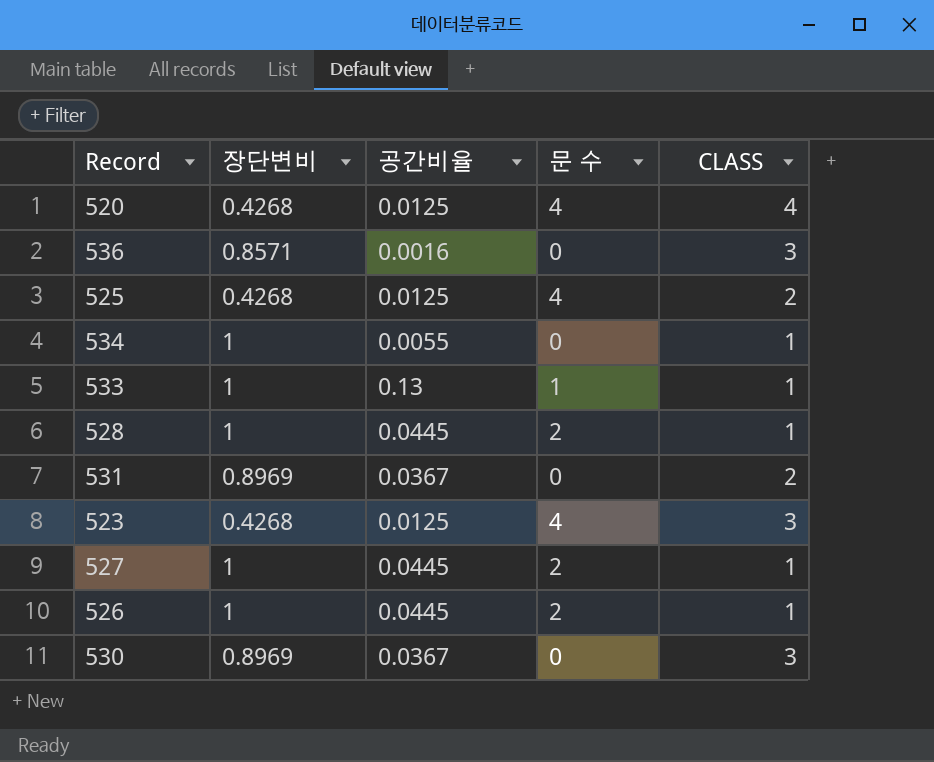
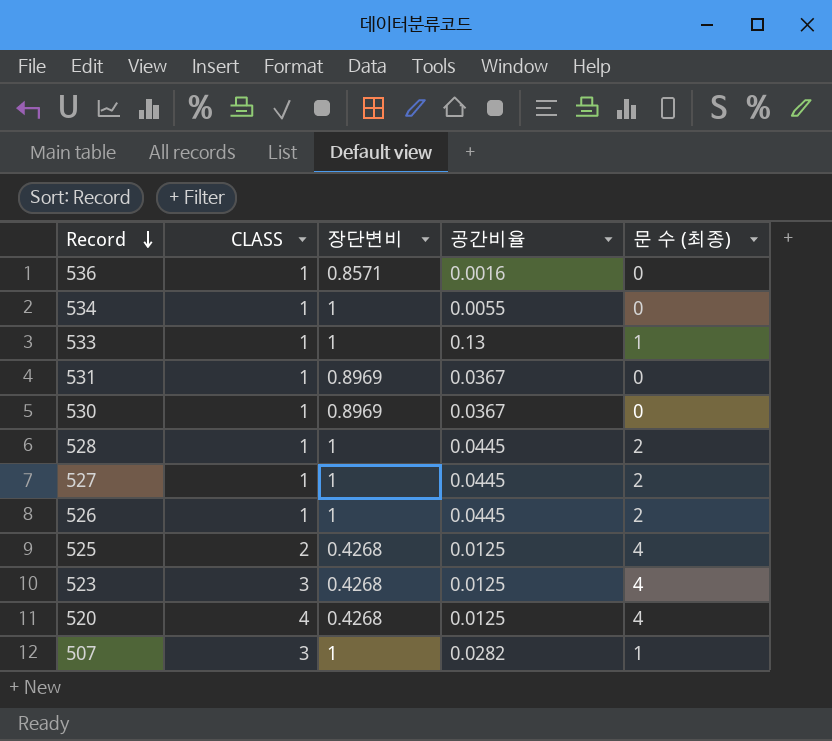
row order: none -> Record descending
column CLASS | position: 5 -> 2
column name: 문 수 -> 문 수 (최종)
536 | CLASS: 3 -> 1
531 | CLASS: 2 -> 1
530 | CLASS: 3 -> 1
row 507: none -> 3 | 1 | 0.0282 | 1

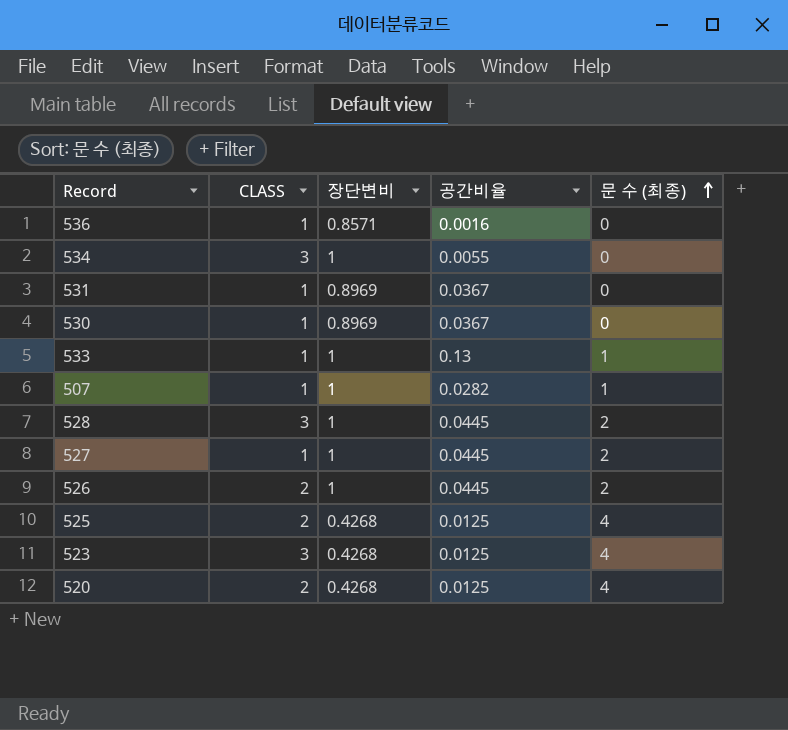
row order: Record descending -> 문 수 (최종) ascending
534 | CLASS: 1 -> 3
507 | CLASS: 3 -> 1
528 | CLASS: 1 -> 3
526 | CLASS: 1 -> 2
520 | CLASS: 4 -> 2

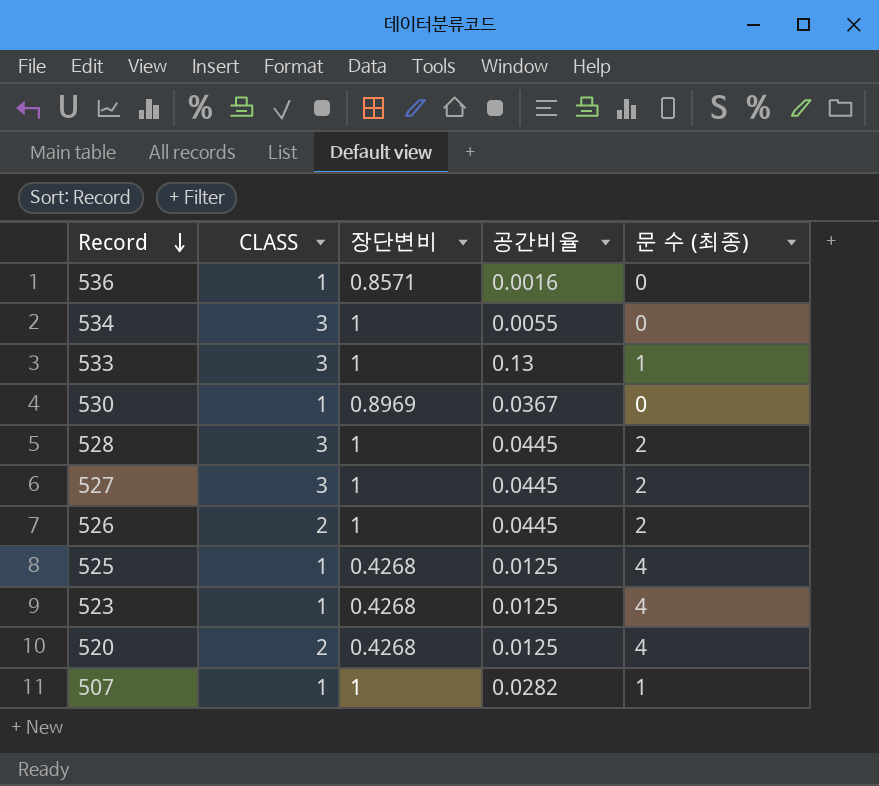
row order: 문 수 (최종) ascending -> Record descending
row 531: 1 | 0.8969 | 0.0367 | 0 -> none
533 | CLASS: 1 -> 3
527 | CLASS: 1 -> 3
525 | CLASS: 2 -> 1
523 | CLASS: 3 -> 1

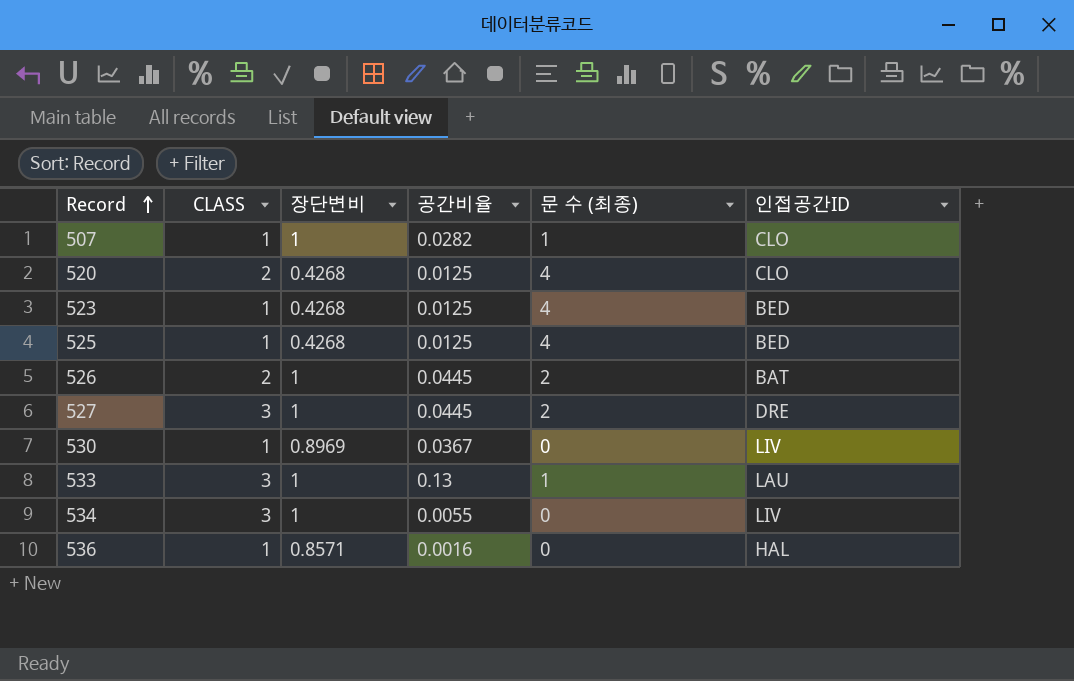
row order: Record descending -> Record ascending
column 인접공간ID | position: none -> 6
row 528: 3 | 1 | 0.0445 | 2 -> none

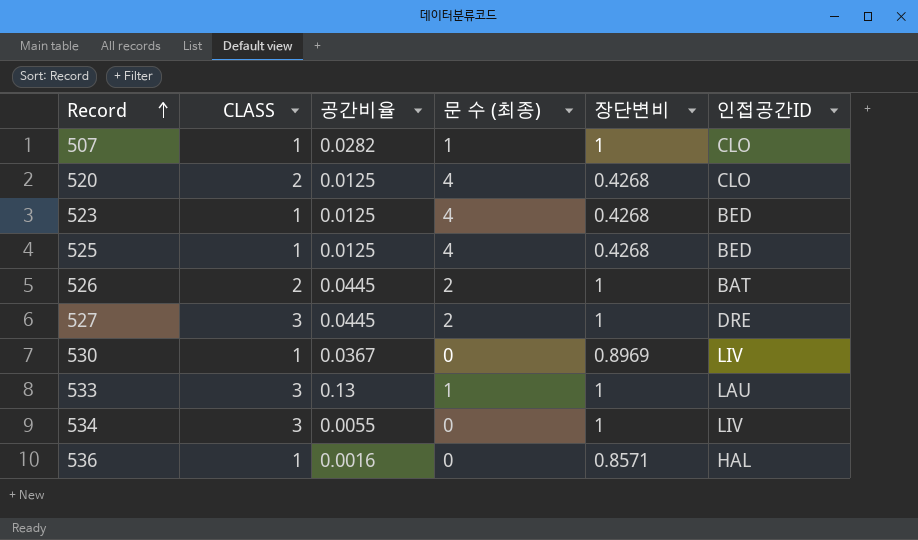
column 장단변비 | position: 3 -> 5

